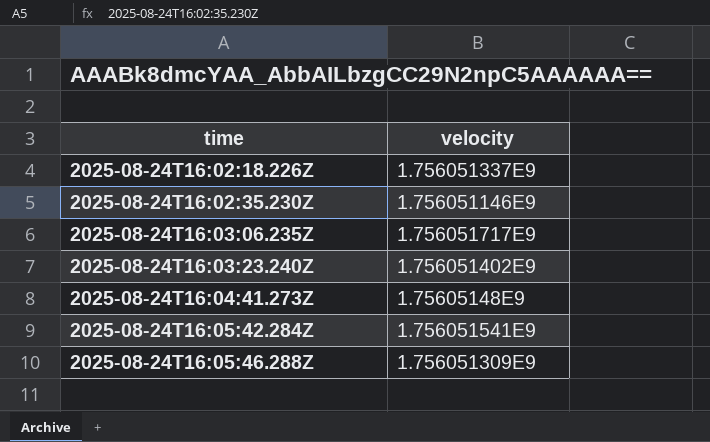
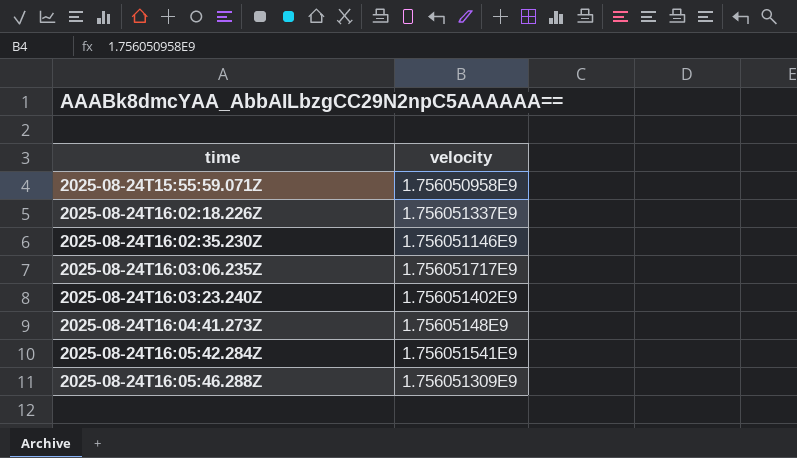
row 2025-08-24T15:55:59.071Z: none -> 1.756050958E9

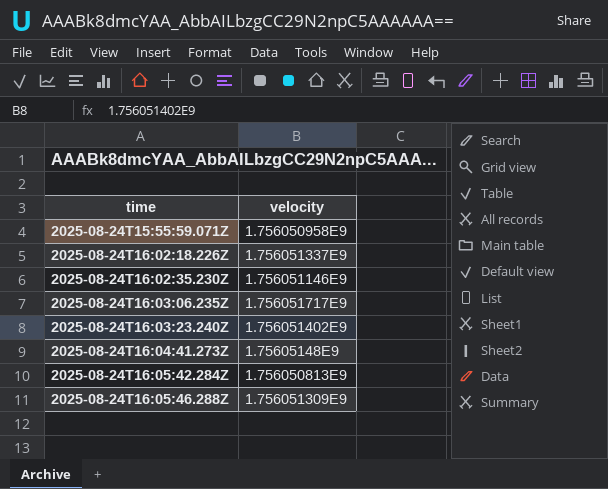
2025-08-24T16:05:42.284Z | velocity: 1.756051541E9 -> 1.756050813E9

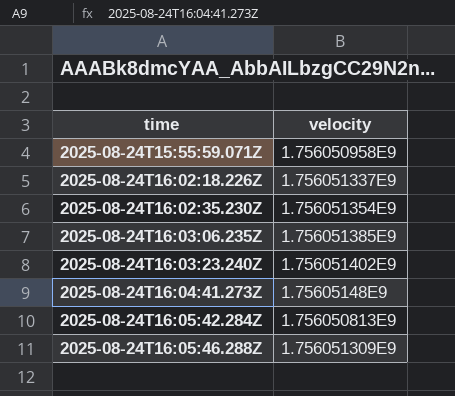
2025-08-24T16:02:35.230Z | velocity: 1.756051146E9 -> 1.756051354E9
2025-08-24T16:03:06.235Z | velocity: 1.756051717E9 -> 1.756051385E9

